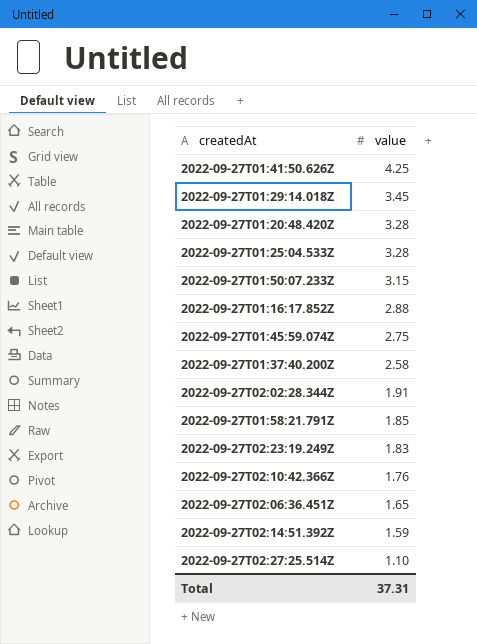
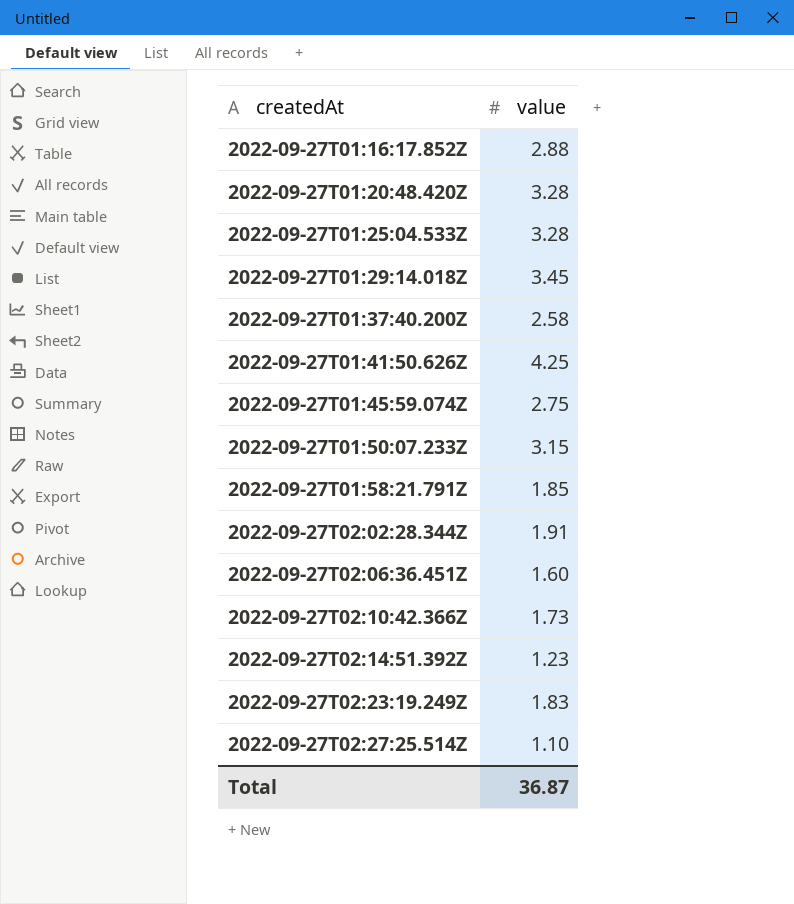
row order: value descending -> createdAt ascending
2022-09-27T02:06:36.451Z | value: 1.65 -> 1.60
2022-09-27T02:10:42.366Z | value: 1.76 -> 1.73
2022-09-27T02:14:51.392Z | value: 1.59 -> 1.23
Total | value: 37.31 -> 36.87

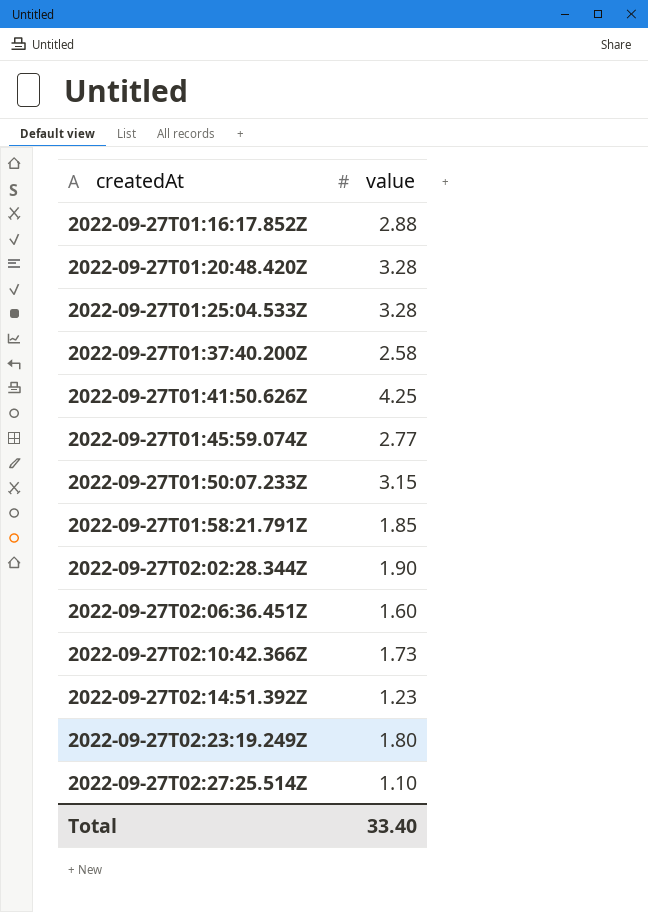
row 2022-09-27T01:29:14.018Z: 3.45 -> none
2022-09-27T01:45:59.074Z | value: 2.75 -> 2.77
2022-09-27T02:02:28.344Z | value: 1.91 -> 1.90
2022-09-27T02:23:19.249Z | value: 1.83 -> 1.80
Total | value: 36.87 -> 33.40

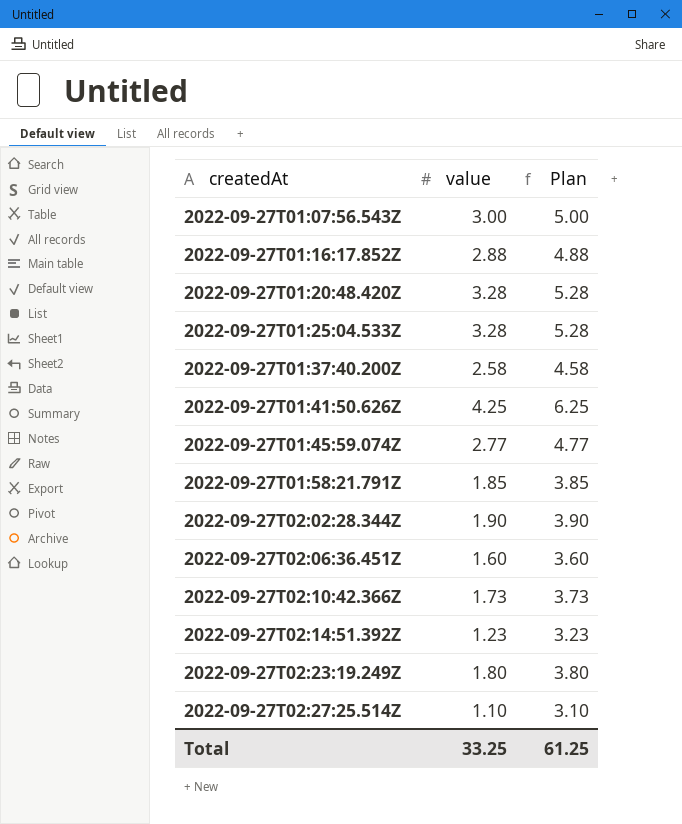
column Plan | formula: none -> [value] + 2
row 2022-09-27T01:50:07.233Z: 3.15 -> none
row 2022-09-27T01:07:56.543Z: none -> 3.00 | 5.00
Total | value: 33.40 -> 33.25

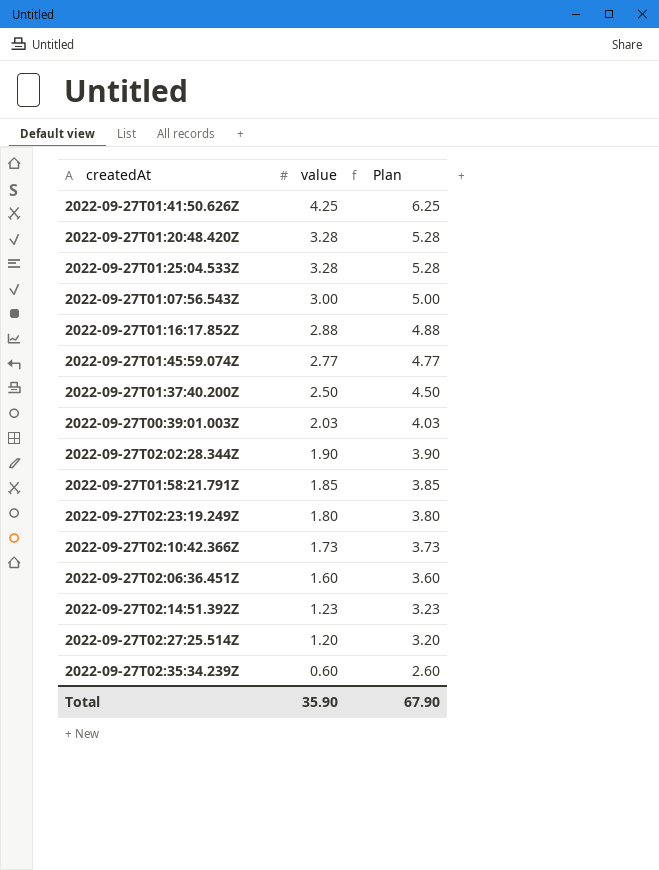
row order: createdAt ascending -> value descending
2022-09-27T01:37:40.200Z | value: 2.58 -> 2.50
2022-09-27T01:37:40.200Z | Plan: 4.58 -> 4.50
row 2022-09-27T00:39:01.003Z: none -> 2.03 | 4.03
2022-09-27T02:27:25.514Z | value: 1.10 -> 1.20
2022-09-27T02:27:25.514Z | Plan: 3.10 -> 3.20
row 2022-09-27T02:35:34.239Z: none -> 0.60 | 2.60
Total | value: 33.25 -> 35.90
Total | Plan: 61.25 -> 67.90

